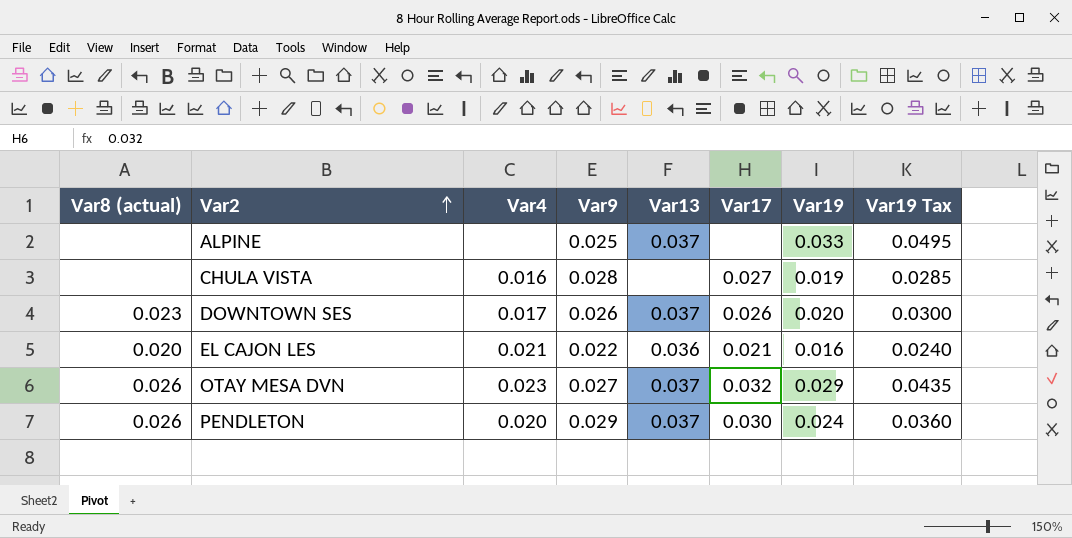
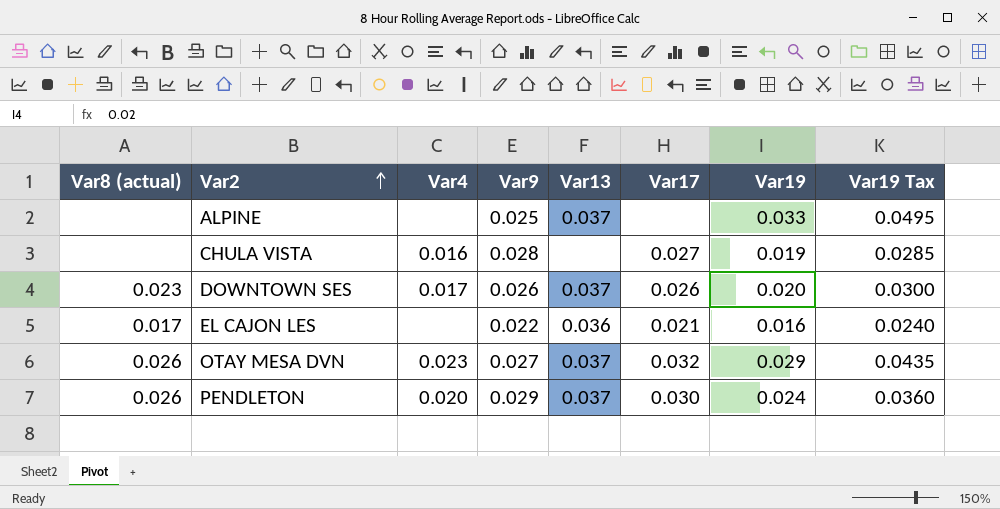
EL CAJON LES | Var8 (actual): 0.020 -> 0.017
EL CAJON LES | Var4: 0.021 -> none

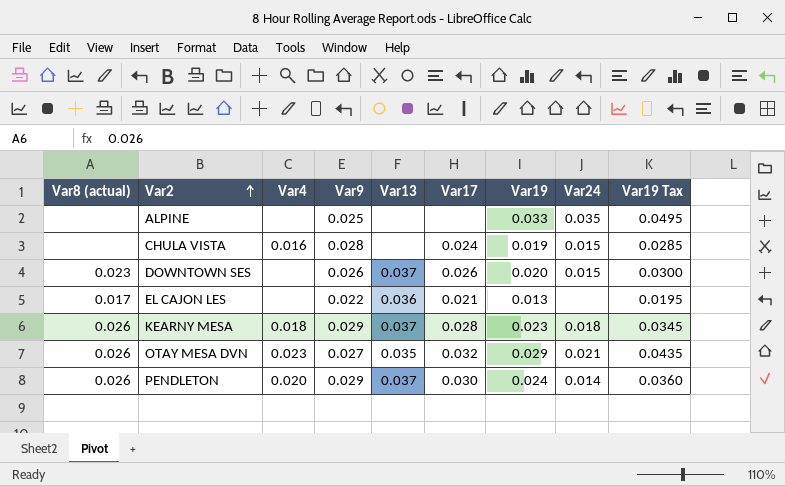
column Var24 | position: none -> 8
ALPINE | Var13: 0.037 -> none
CHULA VISTA | Var17: 0.027 -> 0.024
DOWNTOWN SES | Var4: 0.017 -> none
EL CAJON LES | Var19: 0.016 -> 0.013
EL CAJON LES | Var19 Tax: 0.0240 -> 0.0195
row KEARNY MESA: none -> 0.026 | 0.018 | 0.029 | 0.037 | 0.028 | 0.023 | 0.018 | 0.0345
OTAY MESA DVN | Var13: 0.037 -> 0.035

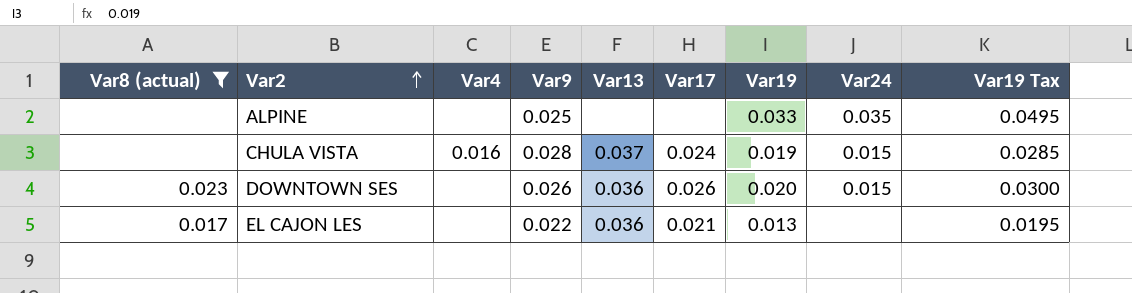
filter: none -> Var8 (actual) != 0.026
CHULA VISTA | Var13: none -> 0.037
DOWNTOWN SES | Var13: 0.037 -> 0.036

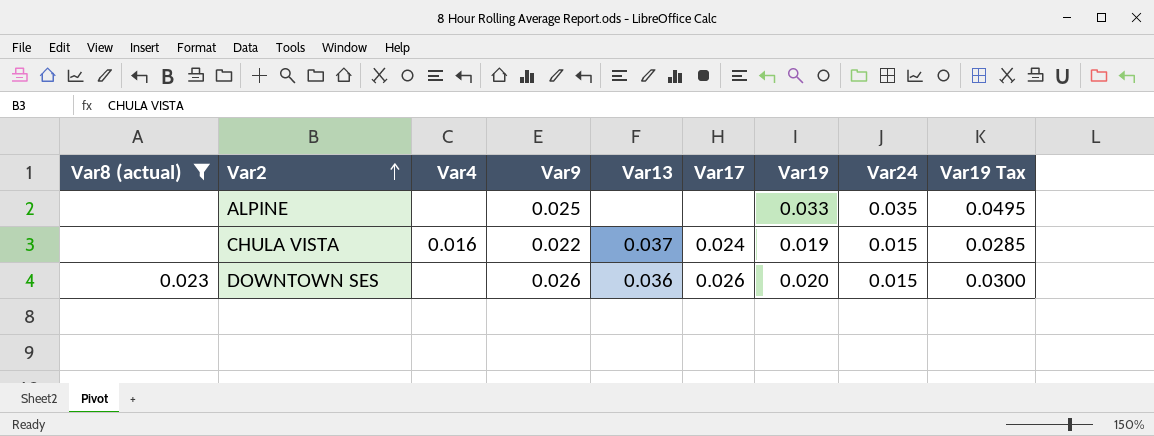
row EL CAJON LES: 0.017 | none | 0.022 | 0.036 | 0.021 | 0.013 | none | 0.0195 -> none
CHULA VISTA | Var9: 0.028 -> 0.022

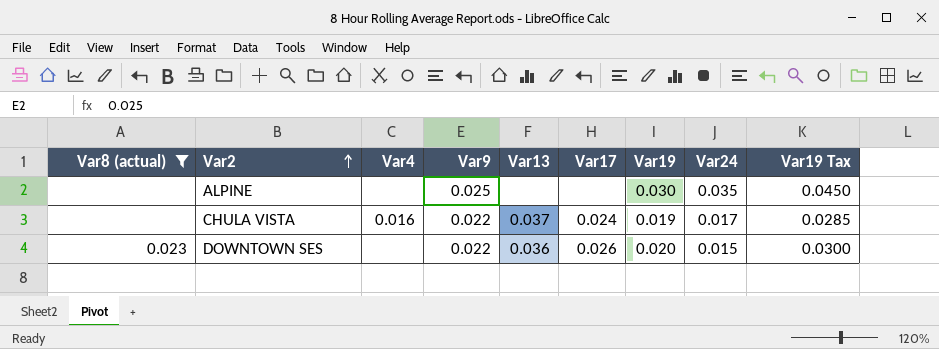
ALPINE | Var19: 0.033 -> 0.030
ALPINE | Var19 Tax: 0.0495 -> 0.0450
CHULA VISTA | Var24: 0.015 -> 0.017
DOWNTOWN SES | Var9: 0.026 -> 0.022

